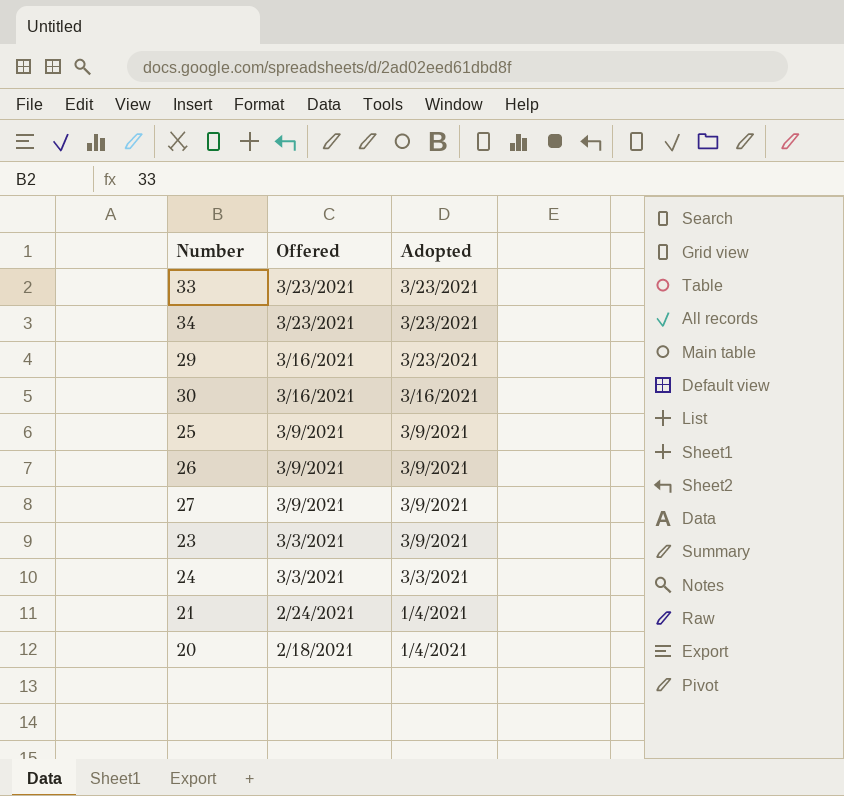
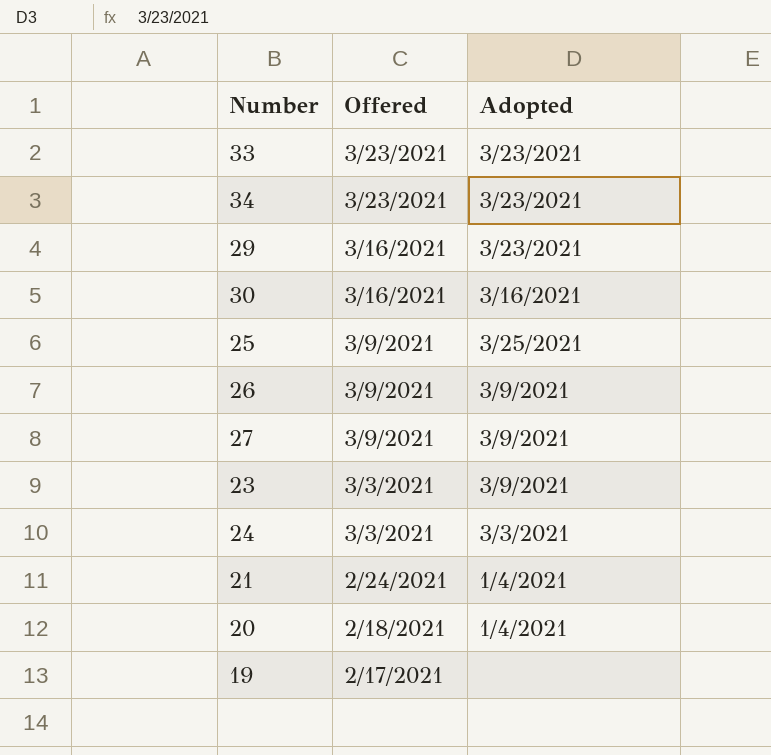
25 | Adopted: 3/9/2021 -> 3/25/2021
row 19: none -> 2/17/2021 | none

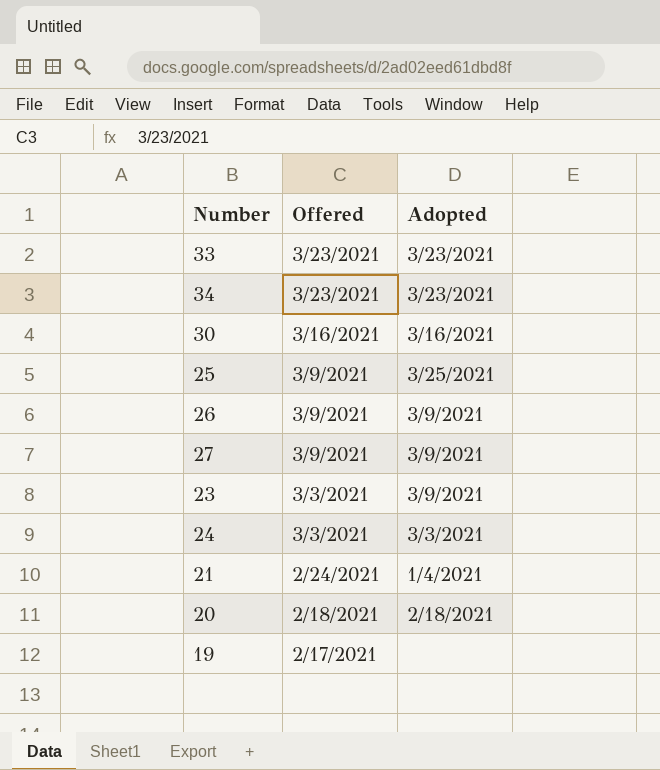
row 29: 3/16/2021 | 3/23/2021 -> none
20 | Adopted: 1/4/2021 -> 2/18/2021

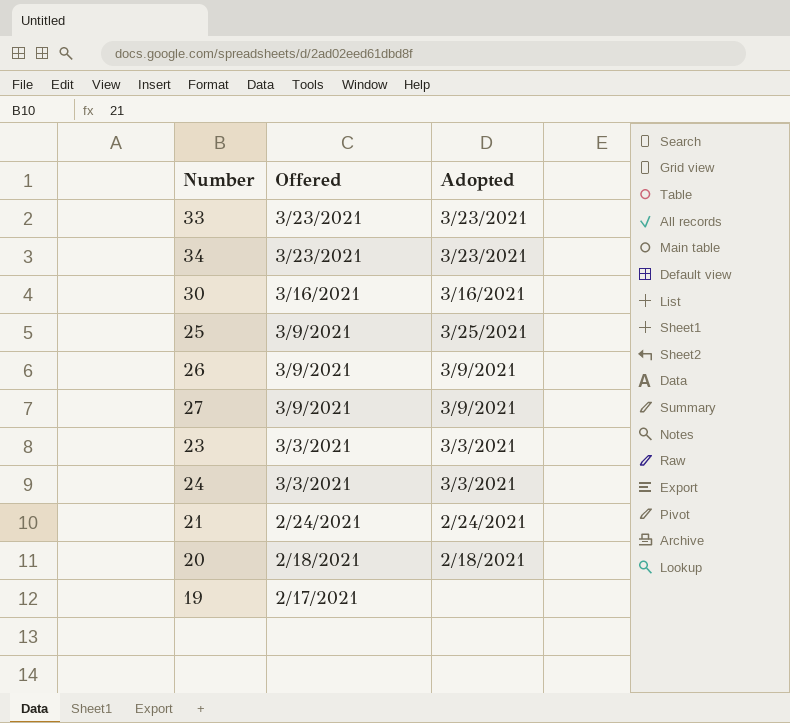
23 | Adopted: 3/9/2021 -> 3/3/2021
21 | Adopted: 1/4/2021 -> 2/24/2021

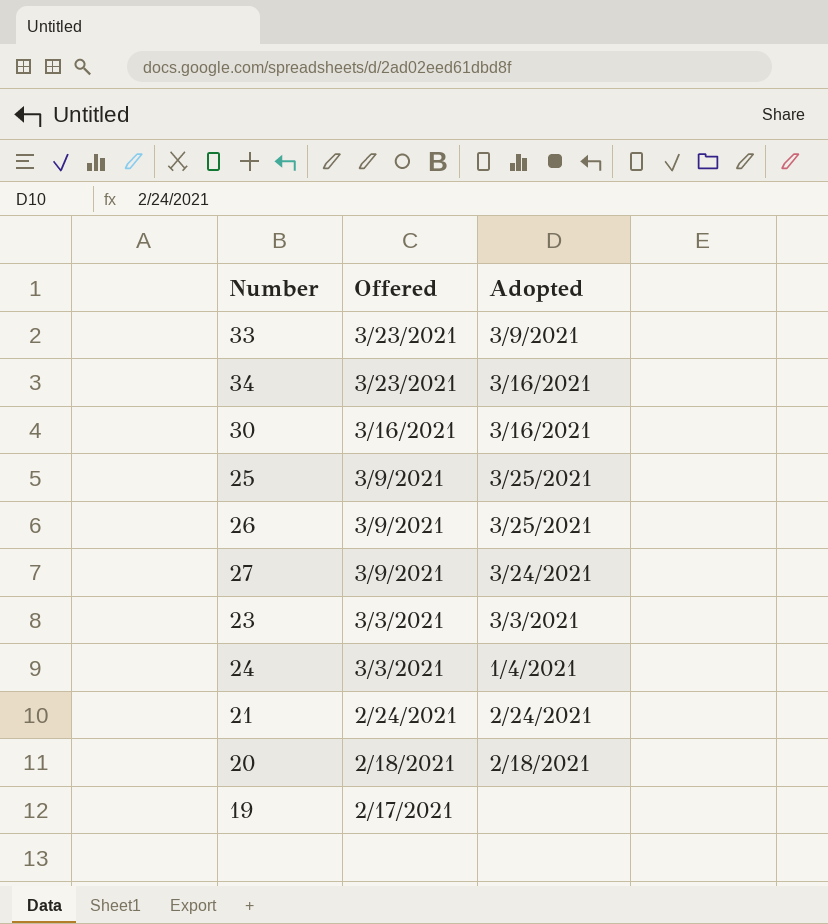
33 | Adopted: 3/23/2021 -> 3/9/2021
34 | Adopted: 3/23/2021 -> 3/16/2021
26 | Adopted: 3/9/2021 -> 3/25/2021
27 | Adopted: 3/9/2021 -> 3/24/2021
24 | Adopted: 3/3/2021 -> 1/4/2021

